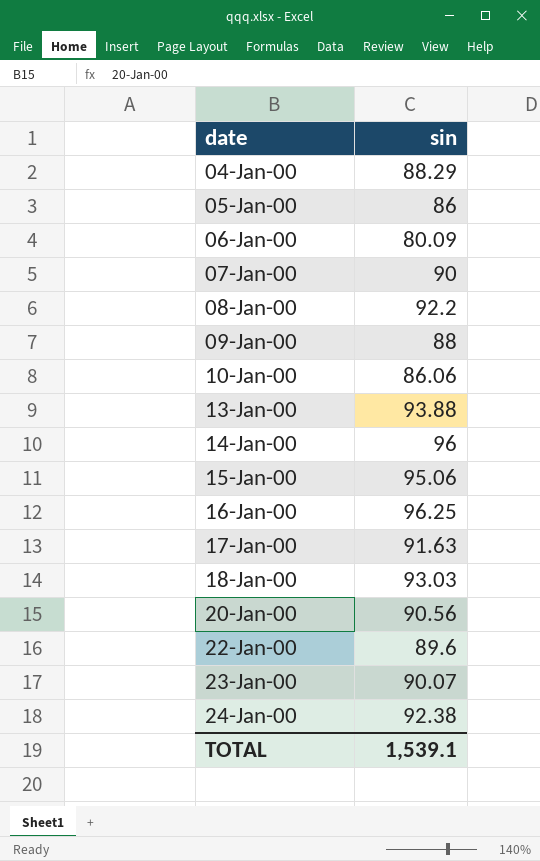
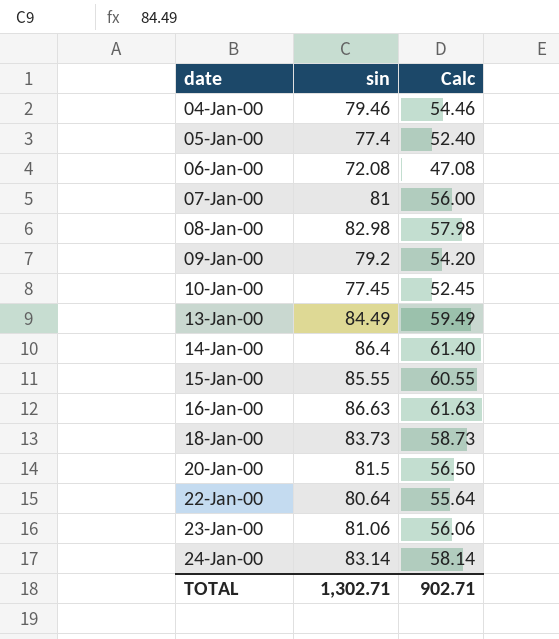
column Calc | formula: none -> [sin] - 25
row 17-Jan-00: 91.63 -> none
04-Jan-00 | sin: 88.29 -> 79.46
05-Jan-00 | sin: 86 -> 77.4
06-Jan-00 | sin: 80.09 -> 72.08
07-Jan-00 | sin: 90 -> 81
08-Jan-00 | sin: 92.2 -> 82.98
09-Jan-00 | sin: 88 -> 79.2
10-Jan-00 | sin: 86.06 -> 77.45
13-Jan-00 | sin: 93.88 -> 84.49
14-Jan-00 | sin: 96 -> 86.4
15-Jan-00 | sin: 95.06 -> 85.55
16-Jan-00 | sin: 96.25 -> 86.63
18-Jan-00 | sin: 93.03 -> 83.73
20-Jan-00 | sin: 90.56 -> 81.5
22-Jan-00 | sin: 89.6 -> 80.64
23-Jan-00 | sin: 90.07 -> 81.06
24-Jan-00 | sin: 92.38 -> 83.14
TOTAL | sin: 1,539.1 -> 1,302.71

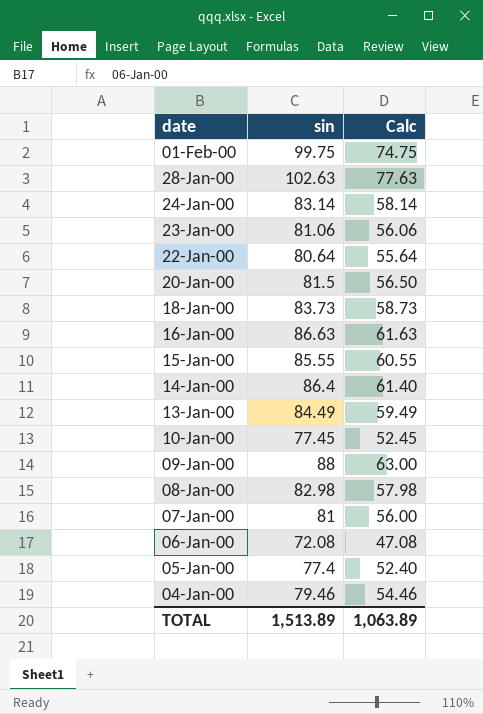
row order: date ascending -> date descending
row 01-Feb-00: none -> 99.75 | 74.75
row 28-Jan-00: none -> 102.63 | 77.63
09-Jan-00 | sin: 79.2 -> 88
09-Jan-00 | Calc: 54.20 -> 63.00
TOTAL | sin: 1,302.71 -> 1,513.89
TOTAL | Calc: 902.71 -> 1,063.89

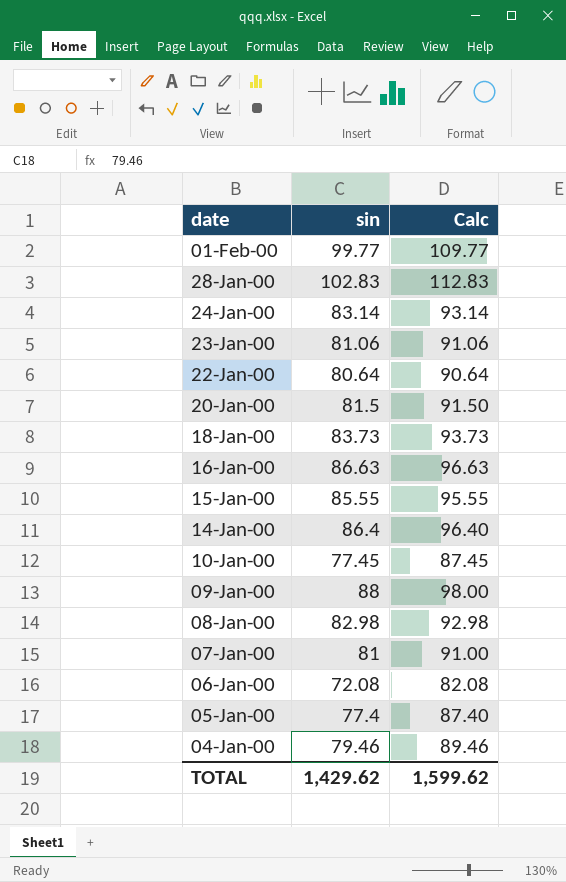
column Calc | formula: [sin] - 25 -> [sin] + 10
row 13-Jan-00: 84.49 | 59.49 -> none
01-Feb-00 | sin: 99.75 -> 99.77
28-Jan-00 | sin: 102.63 -> 102.83
TOTAL | sin: 1,513.89 -> 1,429.62
TOTAL | Calc: 1,063.89 -> 1,599.62

